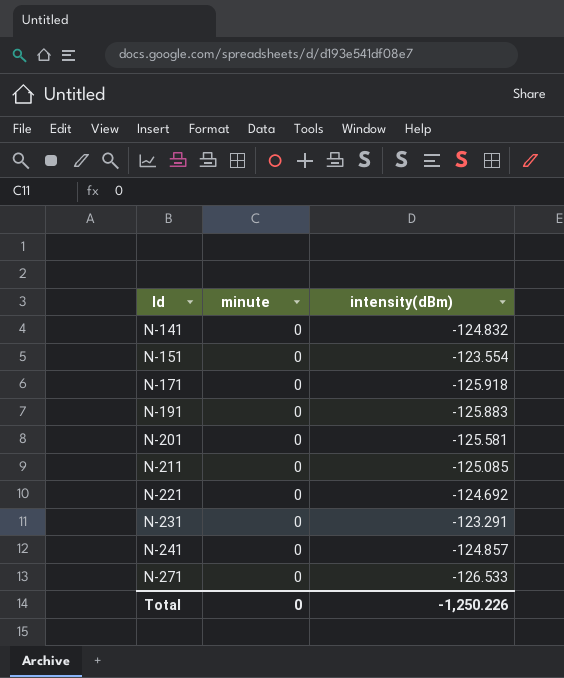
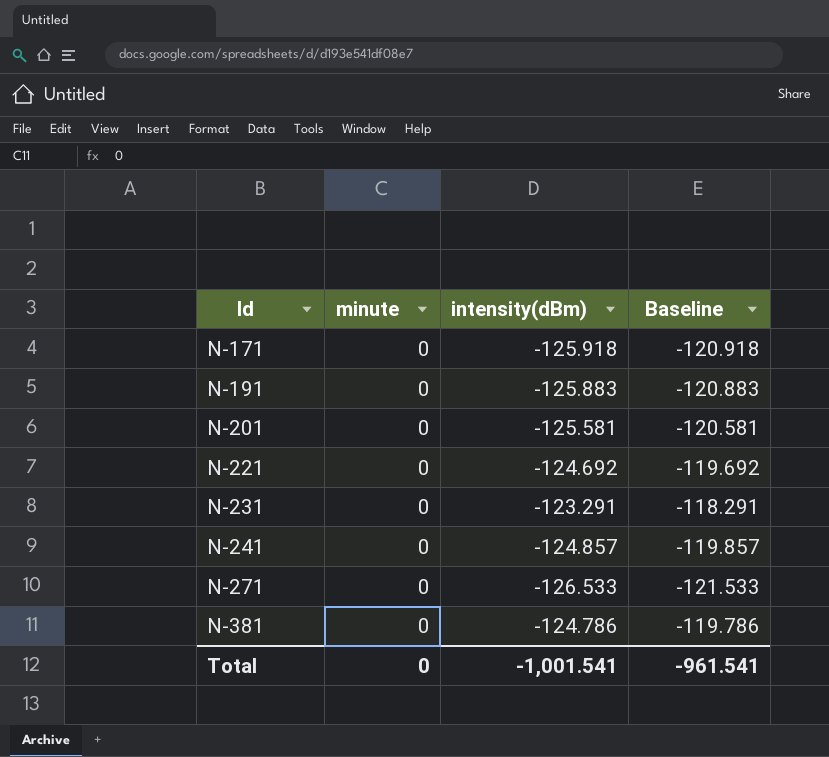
column Baseline | formula: none -> [intensity(dBm)] + 5
row N-141: 0 | -124.832 -> none
row N-151: 0 | -123.554 -> none
row N-211: 0 | -125.085 -> none
row N-381: none -> 0 | -124.786 | -119.786
Total | intensity(dBm): -1,250.226 -> -1,001.541

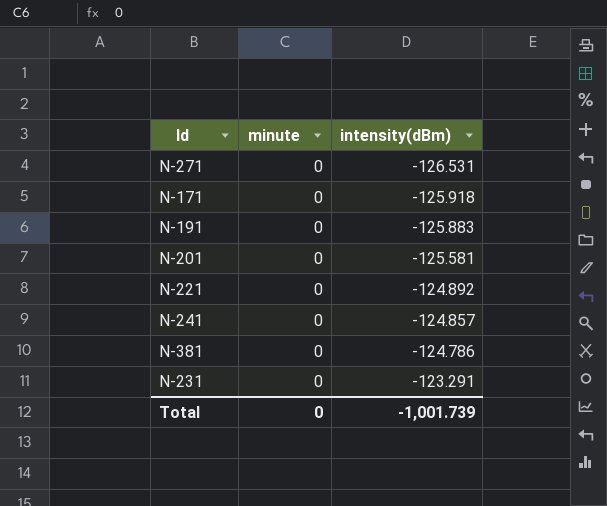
row order: Id ascending -> intensity(dBm) ascending
column Baseline | formula: [intensity(dBm)] + 5 -> none
N-271 | intensity(dBm): -126.533 -> -126.531
N-221 | intensity(dBm): -124.692 -> -124.892
Total | intensity(dBm): -1,001.541 -> -1,001.739

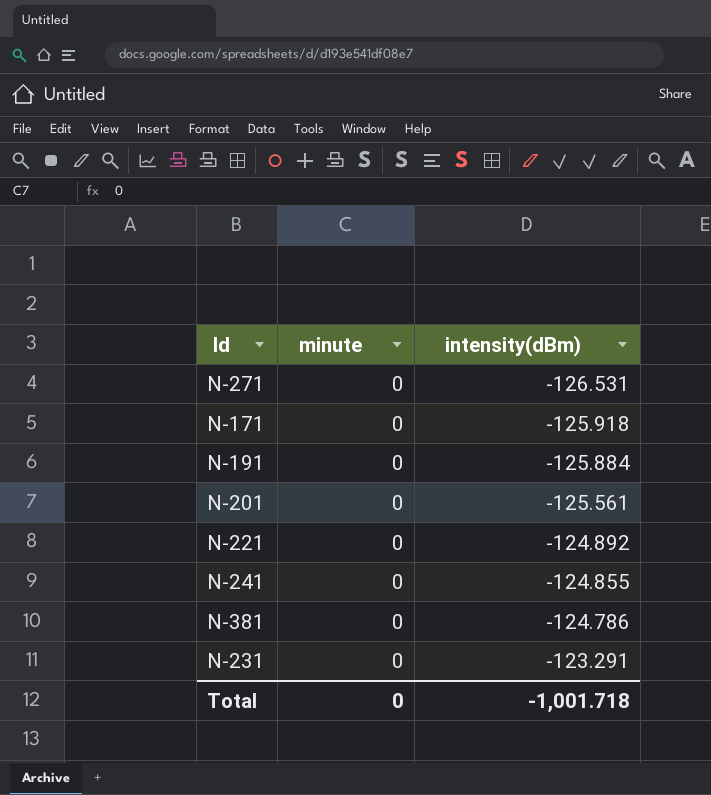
N-191 | intensity(dBm): -125.883 -> -125.884
N-201 | intensity(dBm): -125.581 -> -125.561
N-241 | intensity(dBm): -124.857 -> -124.855
Total | intensity(dBm): -1,001.739 -> -1,001.718

